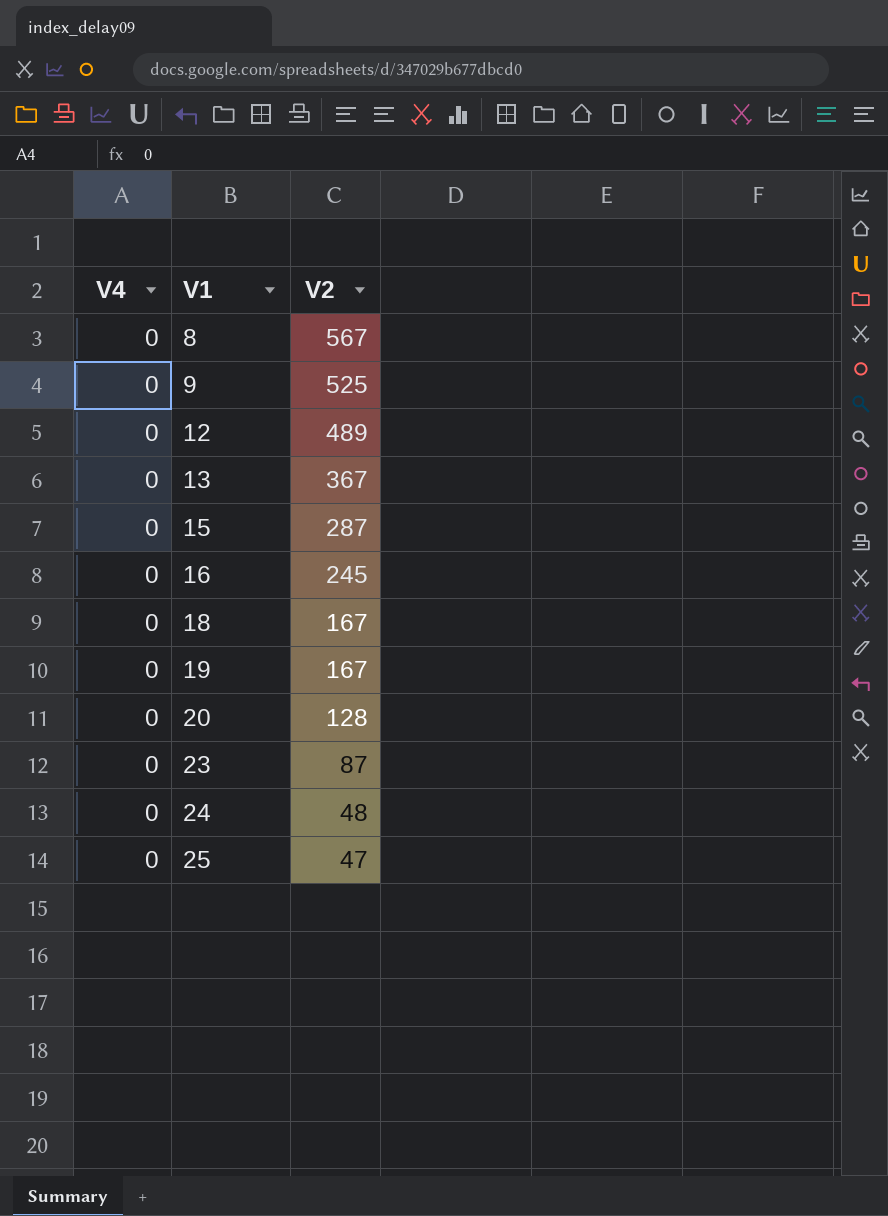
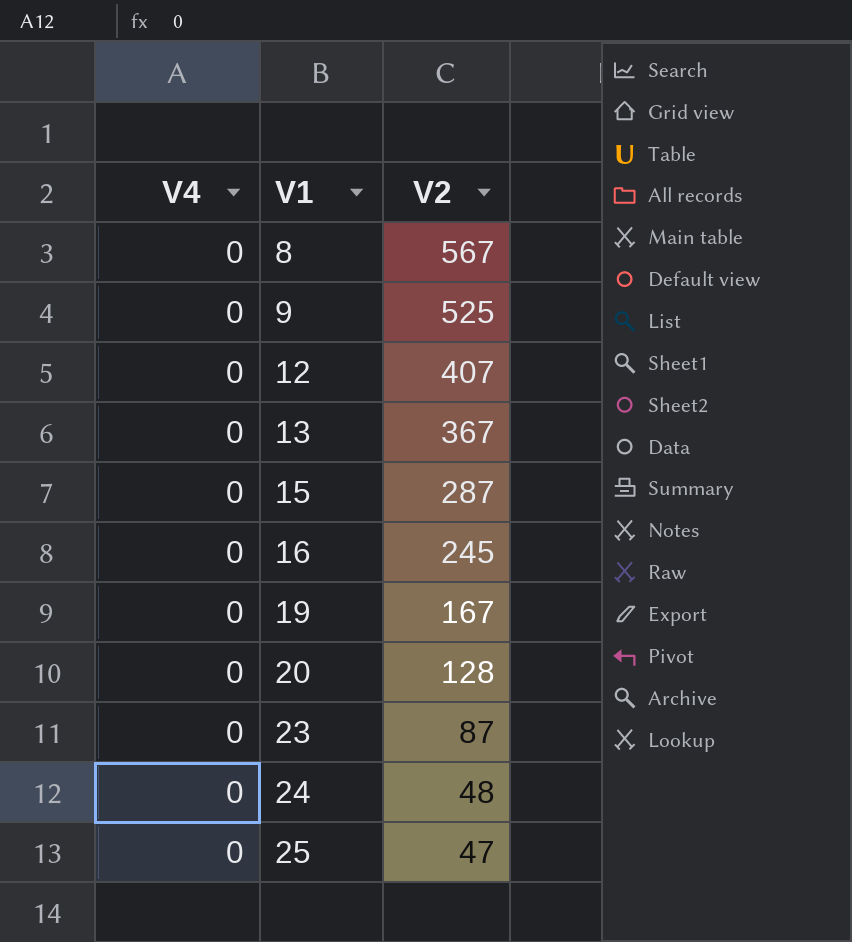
row 18: 0 | 167 -> none
12 | V2: 489 -> 407

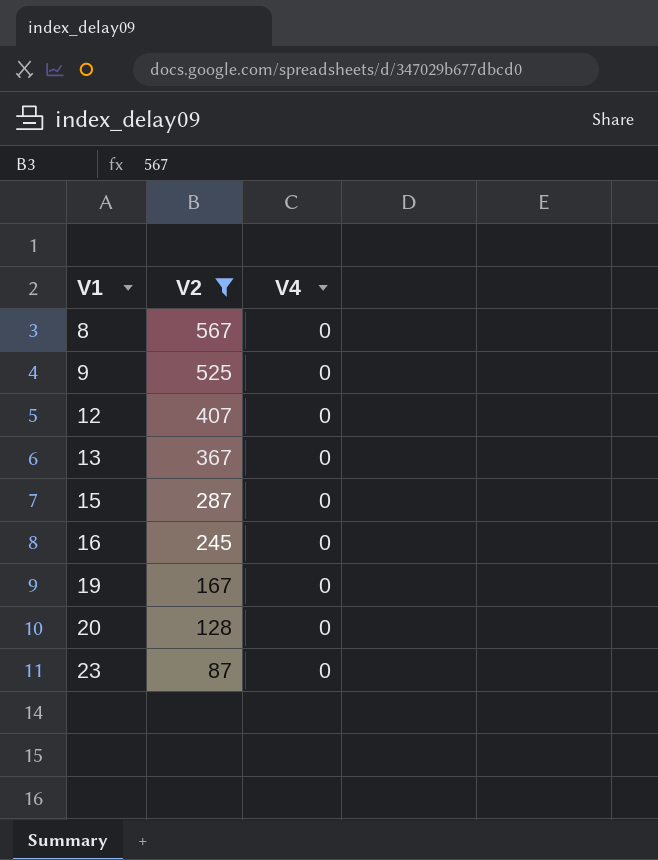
filter: none -> V2 >= 87
column V4 | position: 1 -> 3

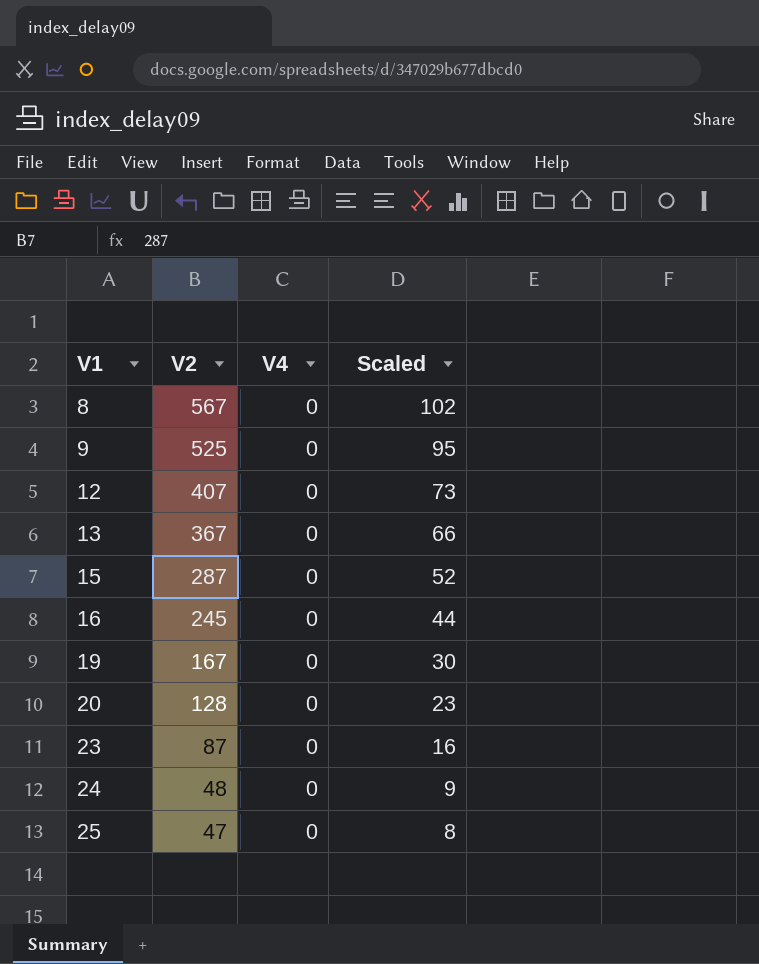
filter: V2 >= 87 -> none
column Scaled | formula: none -> [V2] * 0.18

